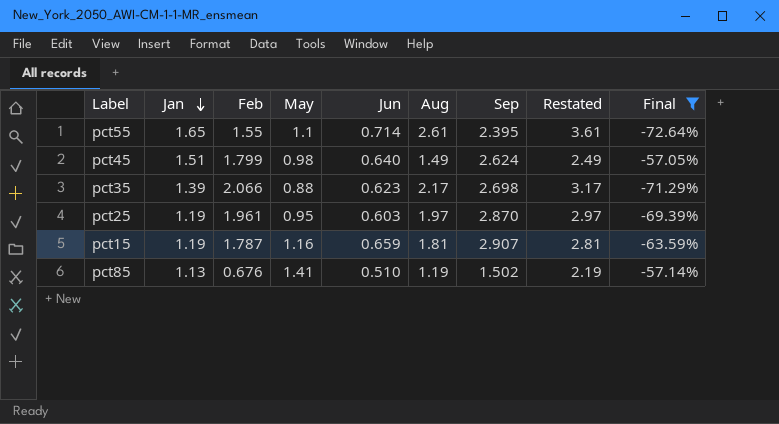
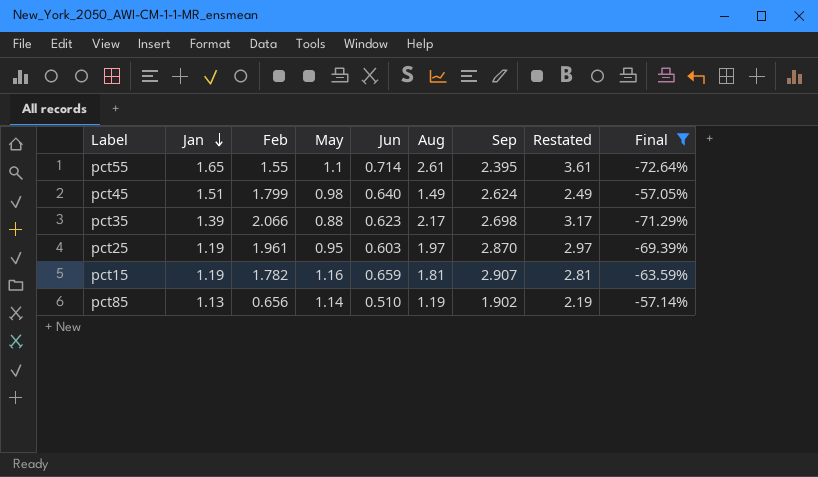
pct15 | Feb: 1.787 -> 1.782
pct85 | Feb: 0.676 -> 0.656
pct85 | May: 1.41 -> 1.14
pct85 | Sep: 1.502 -> 1.902

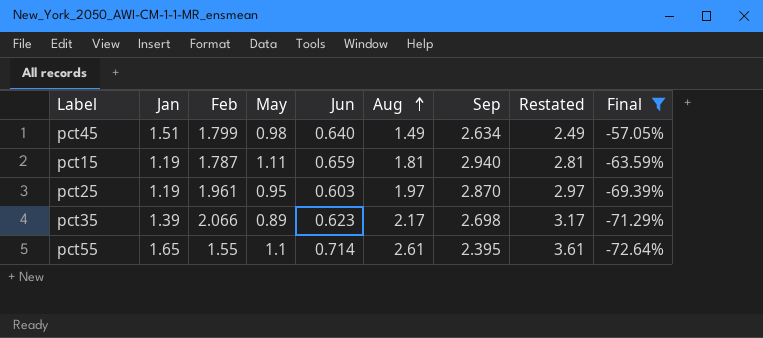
row order: Jan descending -> Aug ascending
row pct85: 1.13 | 0.656 | 1.14 | 0.510 | 1.19 | 1.902 | 2.19 | -57.14% -> none
pct45 | Sep: 2.624 -> 2.634
pct15 | Feb: 1.782 -> 1.787
pct15 | May: 1.16 -> 1.11
pct15 | Sep: 2.907 -> 2.940
pct35 | May: 0.88 -> 0.89

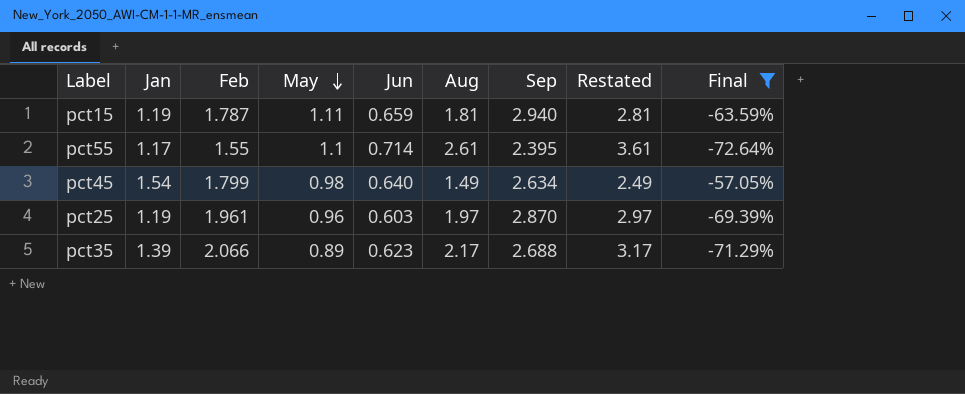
row order: Aug ascending -> May descending
pct55 | Jan: 1.65 -> 1.17
pct45 | Jan: 1.51 -> 1.54
pct25 | May: 0.95 -> 0.96
pct35 | Sep: 2.698 -> 2.688

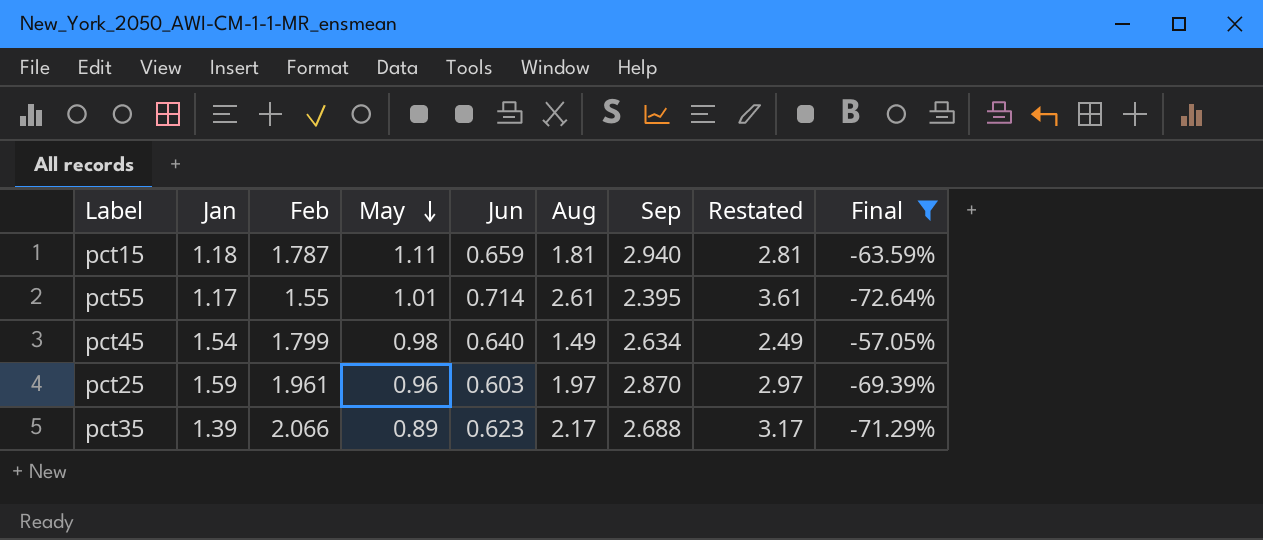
pct15 | Jan: 1.19 -> 1.18
pct55 | May: 1.1 -> 1.01
pct25 | Jan: 1.19 -> 1.59

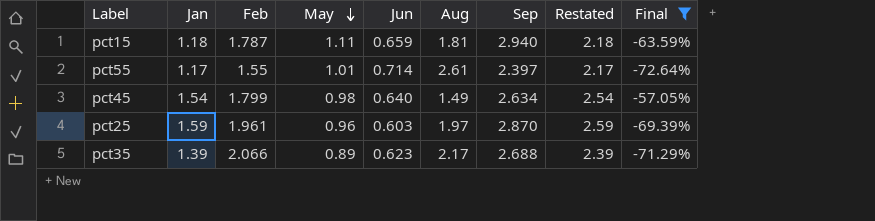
column Restated | formula: [Aug] + 1 -> [Jan] + 1
pct55 | Sep: 2.395 -> 2.397

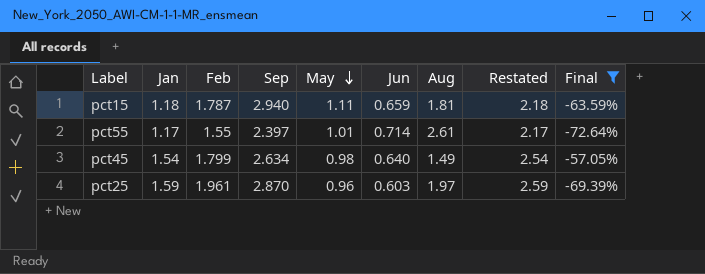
column Sep | position: 7 -> 4
row pct35: 1.39 | 2.066 | 0.89 | 0.623 | 2.17 | 2.688 | 2.39 | -71.29% -> none

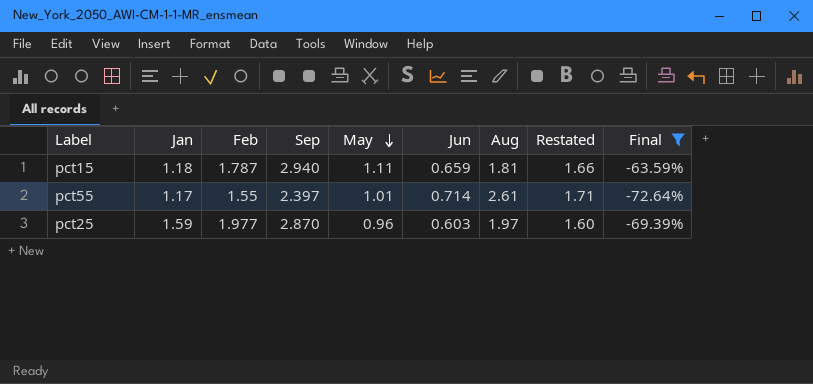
column Restated | formula: [Jan] + 1 -> [Jun] + 1
row pct45: 1.54 | 1.799 | 2.634 | 0.98 | 0.640 | 1.49 | 2.54 | -57.05% -> none
pct25 | Feb: 1.961 -> 1.977

